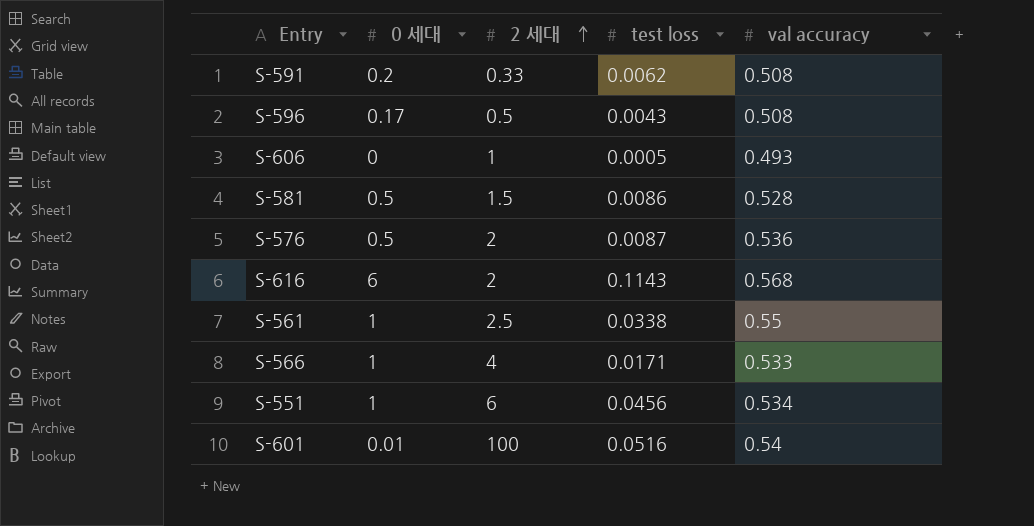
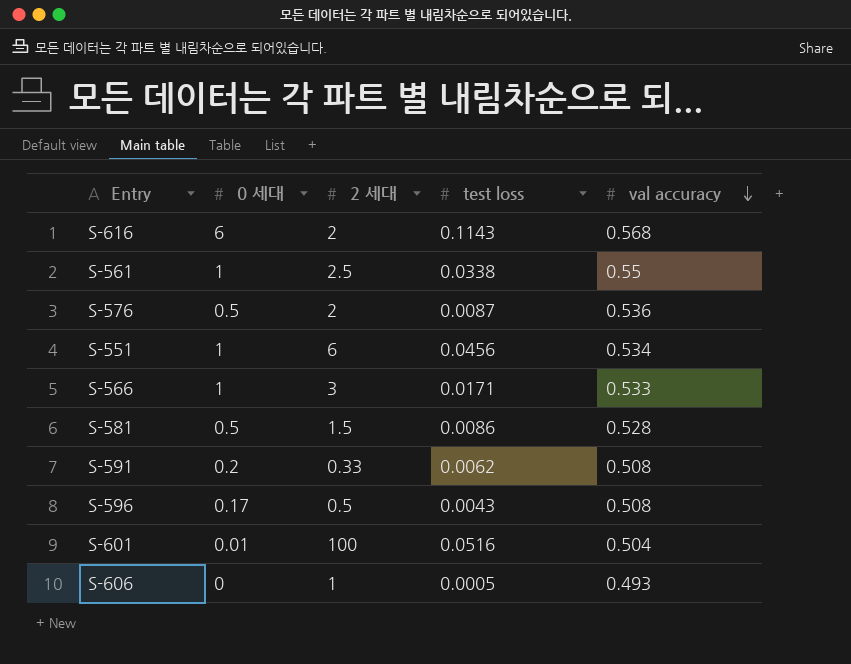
row order: 2 세대 ascending -> val accuracy descending
S-566 | 2 세대: 4 -> 3
S-601 | val accuracy: 0.54 -> 0.504

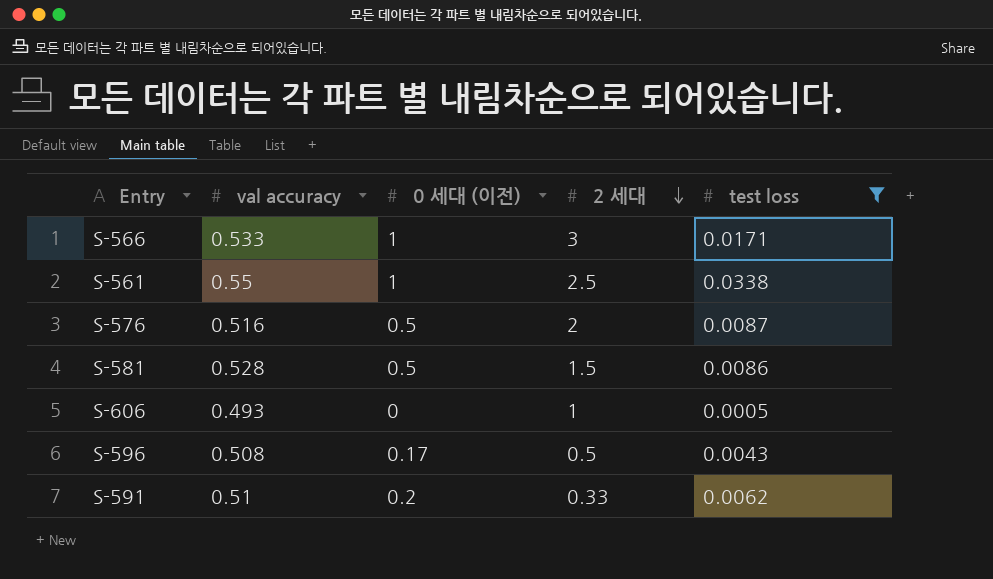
filter: none -> test loss <= 0.0338
row order: val accuracy descending -> 2 세대 descending
column val accuracy | position: 5 -> 2
column name: 0 세대 -> 0 세대 (이전)
S-576 | val accuracy: 0.536 -> 0.516
S-591 | val accuracy: 0.508 -> 0.51

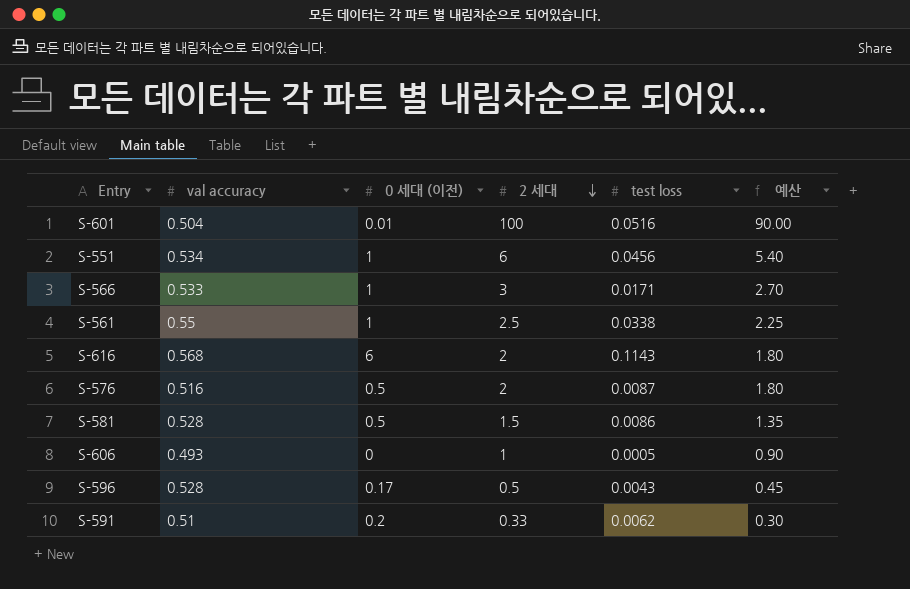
filter: test loss <= 0.0338 -> none
column 예산 | formula: none -> [2 세대] * 0.9
S-596 | val accuracy: 0.508 -> 0.528

